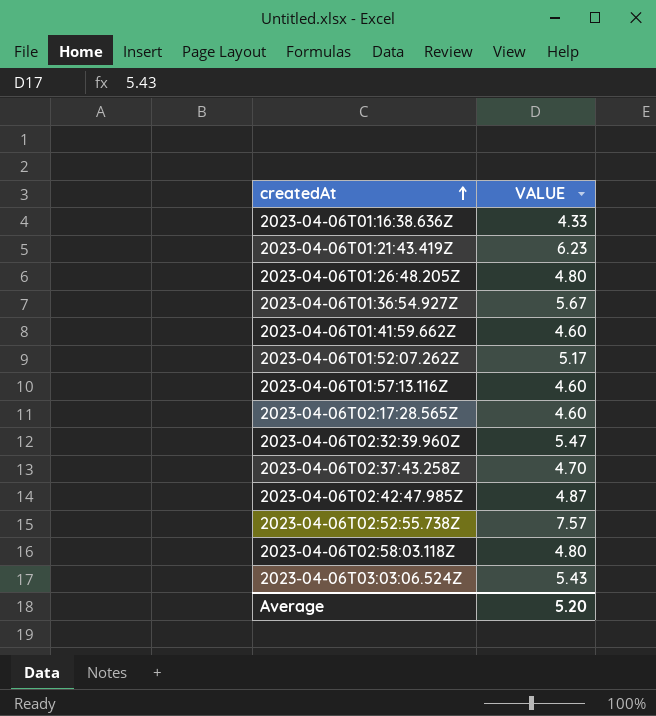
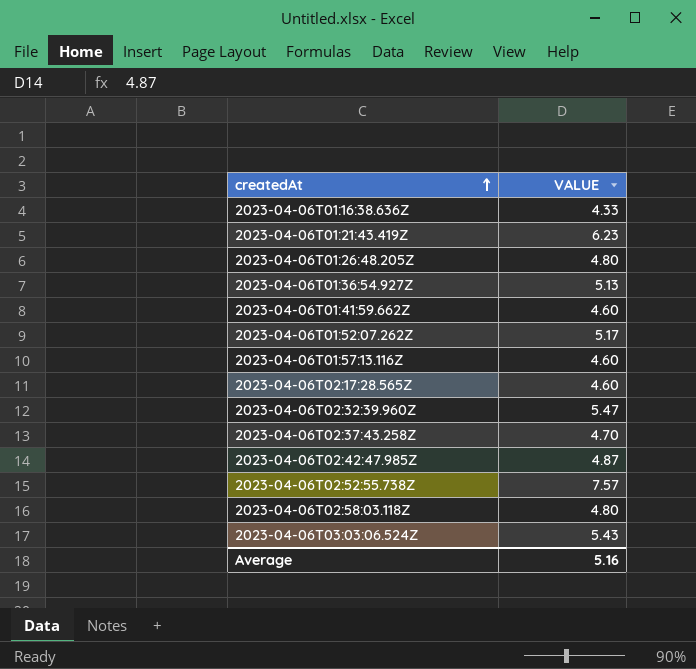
2023-04-06T01:36:54.927Z | VALUE: 5.67 -> 5.13
Average | VALUE: 5.20 -> 5.16

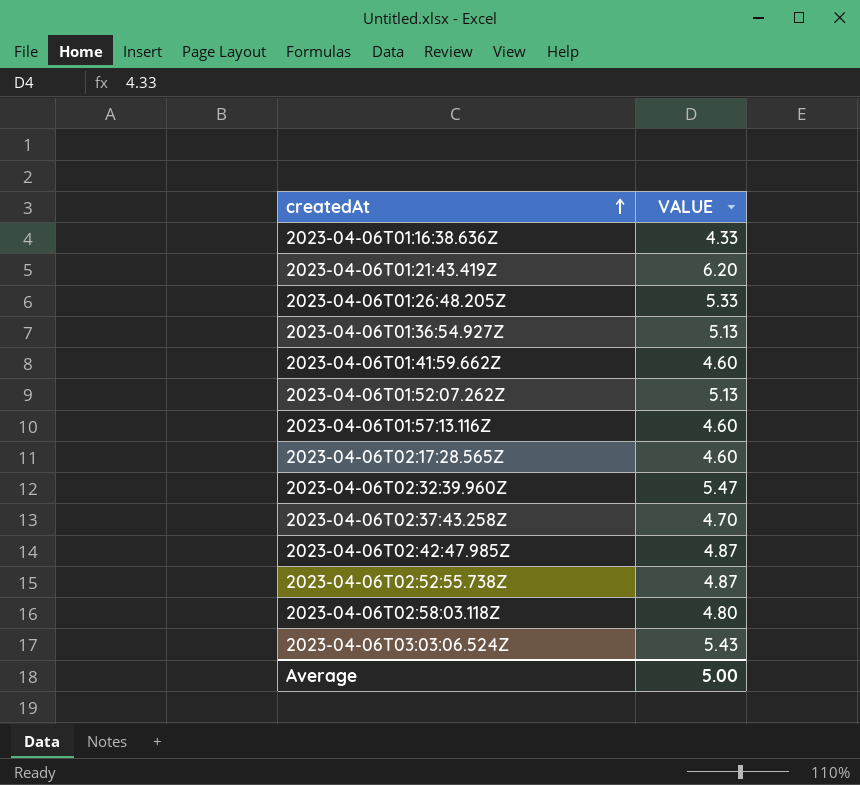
2023-04-06T01:21:43.419Z | VALUE: 6.23 -> 6.20
2023-04-06T01:26:48.205Z | VALUE: 4.80 -> 5.33
2023-04-06T01:52:07.262Z | VALUE: 5.17 -> 5.13
2023-04-06T02:52:55.738Z | VALUE: 7.57 -> 4.87
Average | VALUE: 5.16 -> 5.00

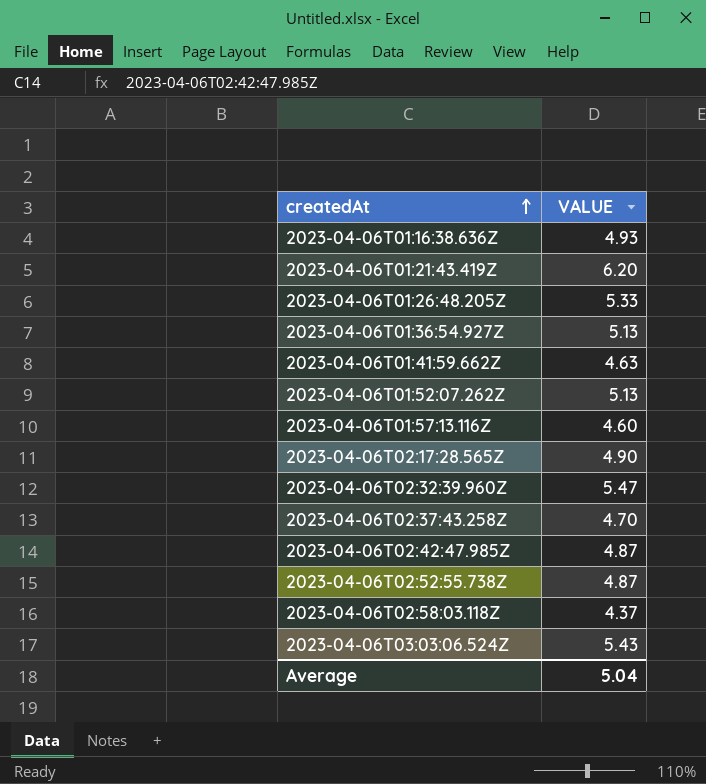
2023-04-06T01:16:38.636Z | VALUE: 4.33 -> 4.93
2023-04-06T01:41:59.662Z | VALUE: 4.60 -> 4.63
2023-04-06T02:17:28.565Z | VALUE: 4.60 -> 4.90
2023-04-06T02:58:03.118Z | VALUE: 4.80 -> 4.37
Average | VALUE: 5.00 -> 5.04

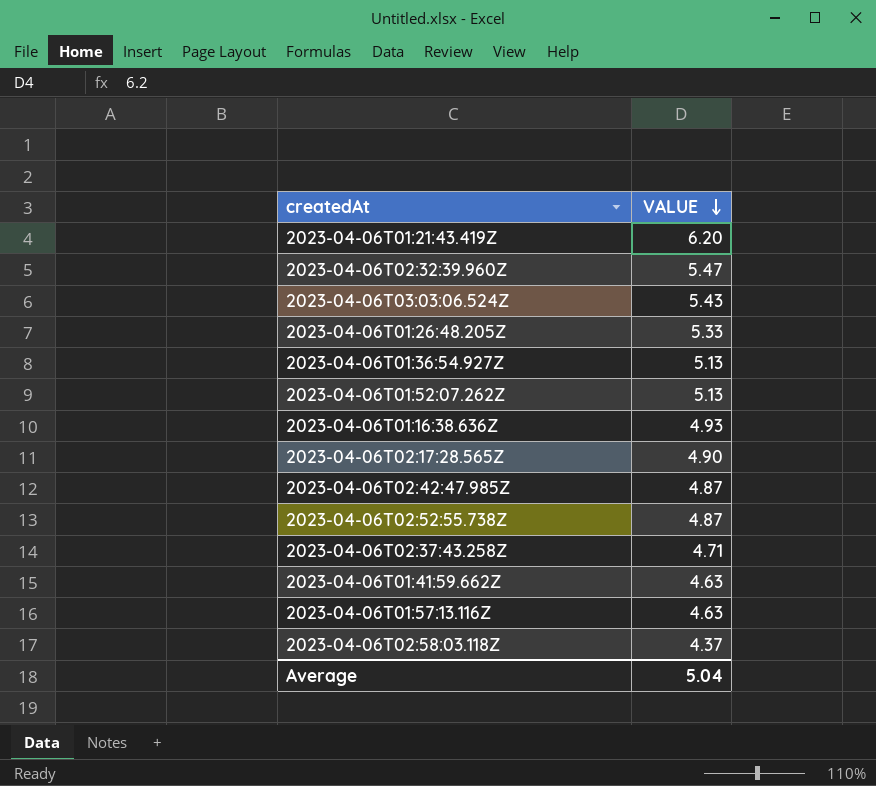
row order: createdAt ascending -> VALUE descending
2023-04-06T02:37:43.258Z | VALUE: 4.70 -> 4.71
2023-04-06T01:57:13.116Z | VALUE: 4.60 -> 4.63

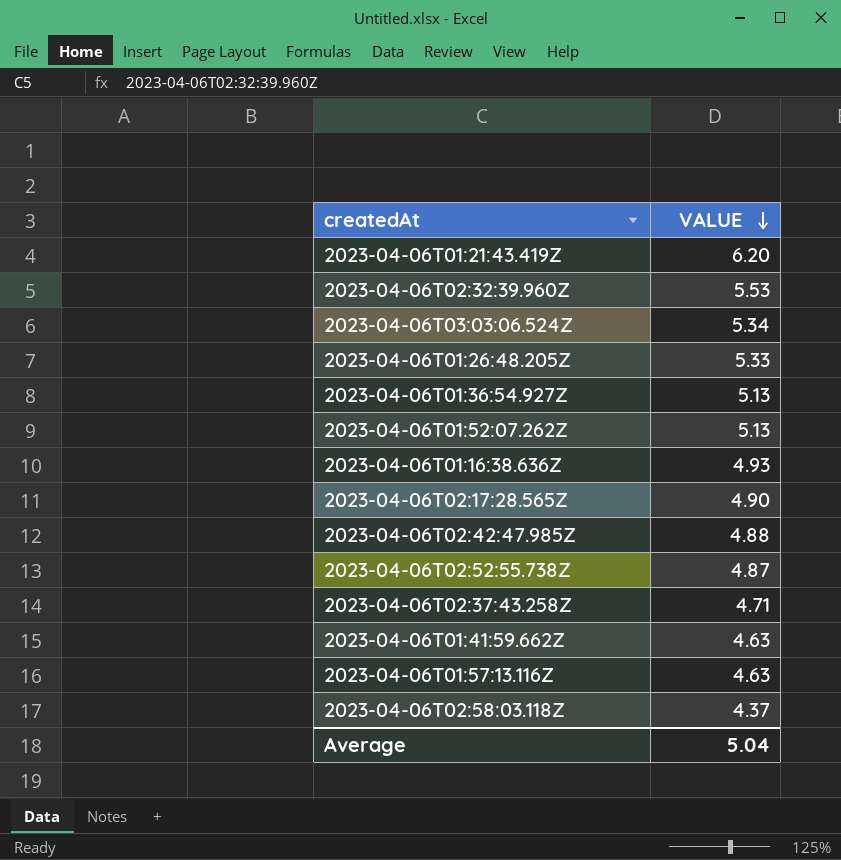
2023-04-06T02:32:39.960Z | VALUE: 5.47 -> 5.53
2023-04-06T03:03:06.524Z | VALUE: 5.43 -> 5.34
2023-04-06T02:42:47.985Z | VALUE: 4.87 -> 4.88

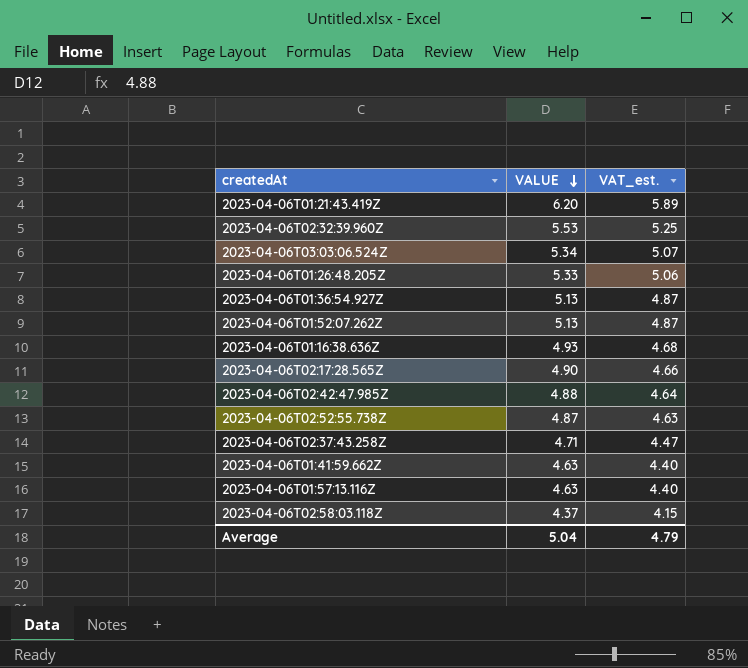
column VAT_est. | formula: none -> [VALUE] * 0.95

